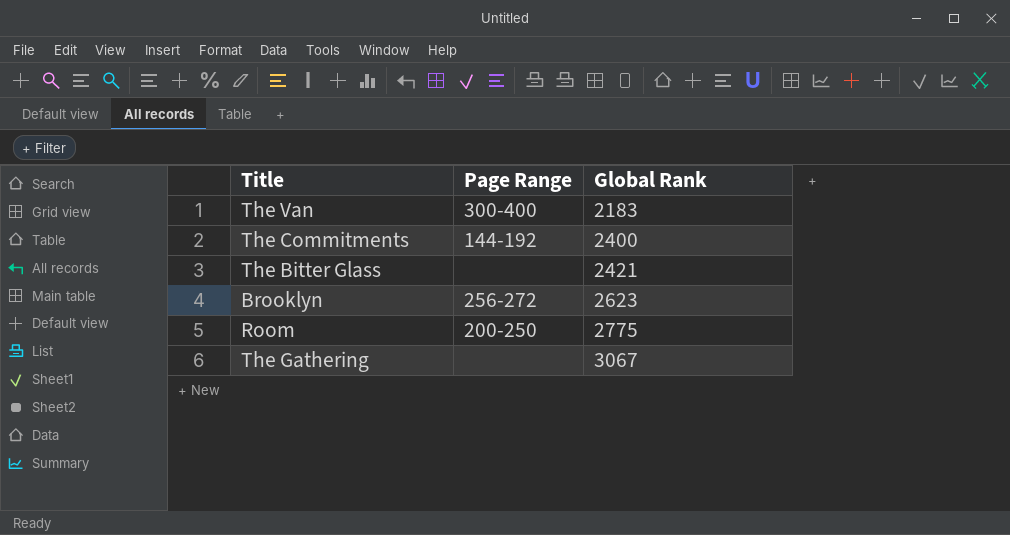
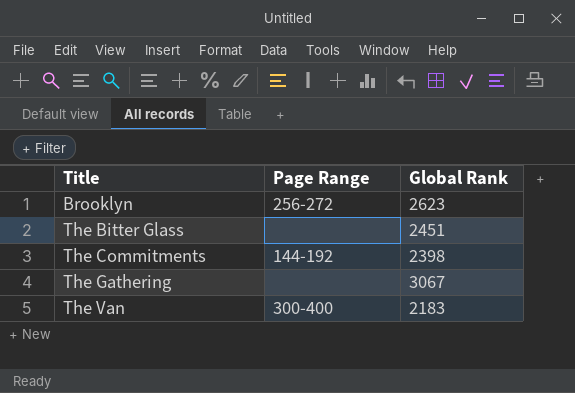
row order: Global Rank ascending -> Title ascending
row Room: 200-250 | 2775 -> none
The Bitter Glass | Global Rank: 2421 -> 2451
The Commitments | Global Rank: 2400 -> 2398

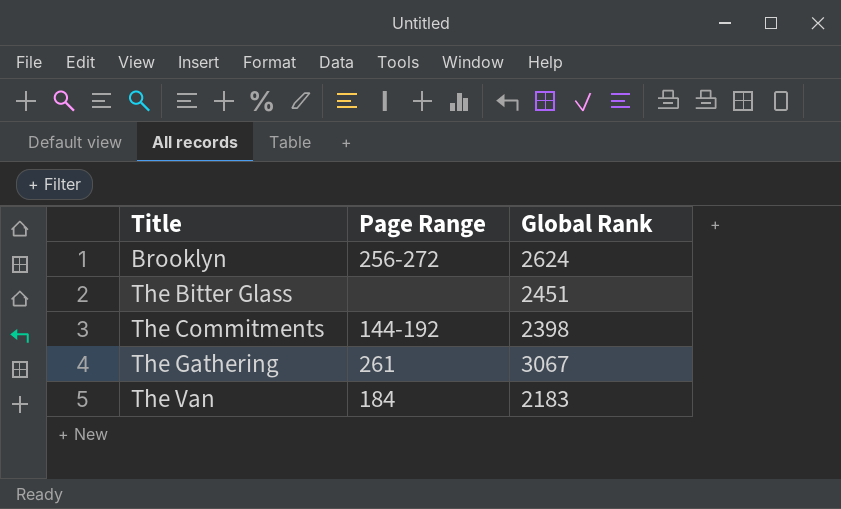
Brooklyn | Global Rank: 2623 -> 2624
The Gathering | Page Range: none -> 261
The Van | Page Range: 300-400 -> 184

